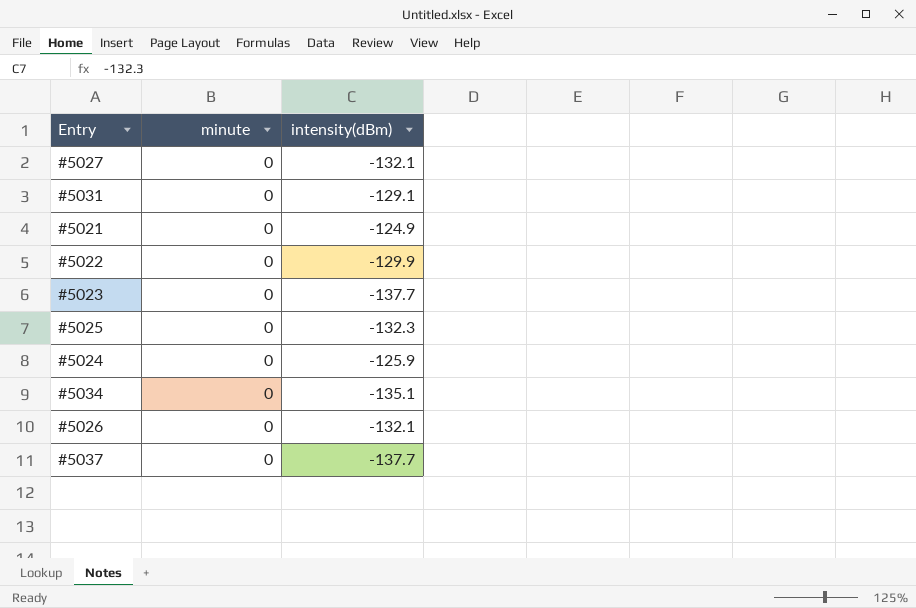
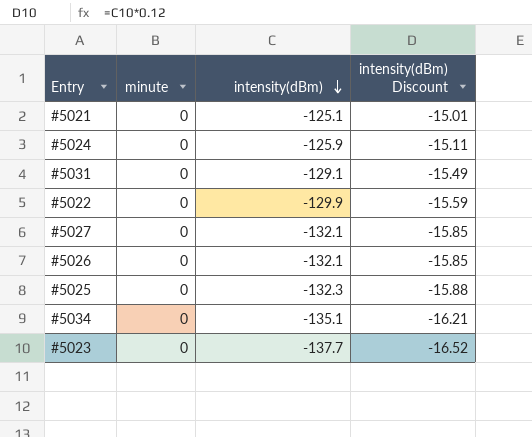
row order: none -> intensity(dBm) descending
column intensity(dBm) Discount | formula: none -> [intensity(dBm)] * 0.12
row #5037: 0 | -137.7 -> none
#5021 | intensity(dBm): -124.9 -> -125.1

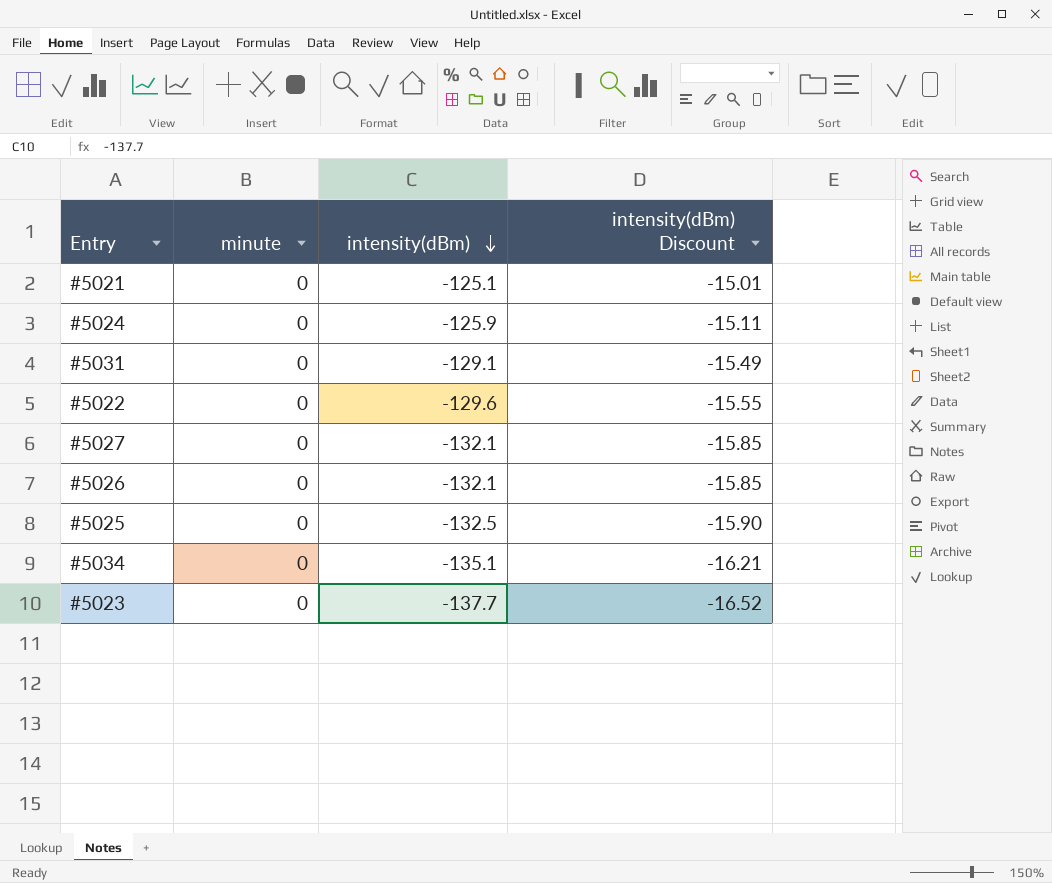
#5022 | intensity(dBm): -129.9 -> -129.6
#5022 | intensity(dBm) Discount: -15.59 -> -15.55
#5025 | intensity(dBm): -132.3 -> -132.5
#5025 | intensity(dBm) Discount: -15.88 -> -15.90

